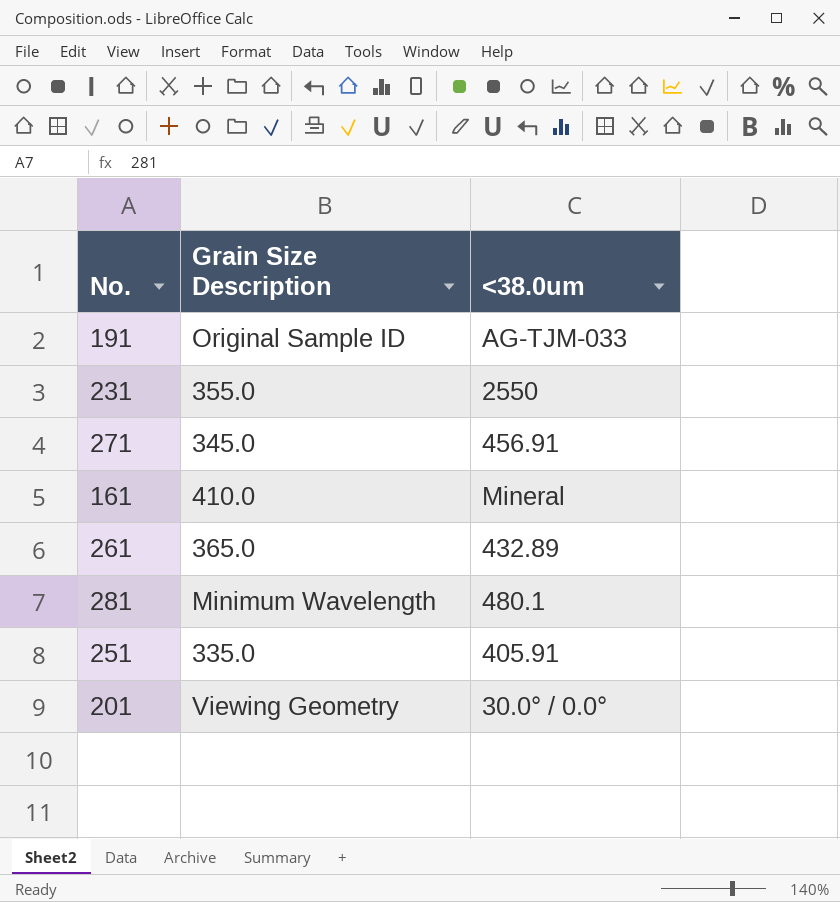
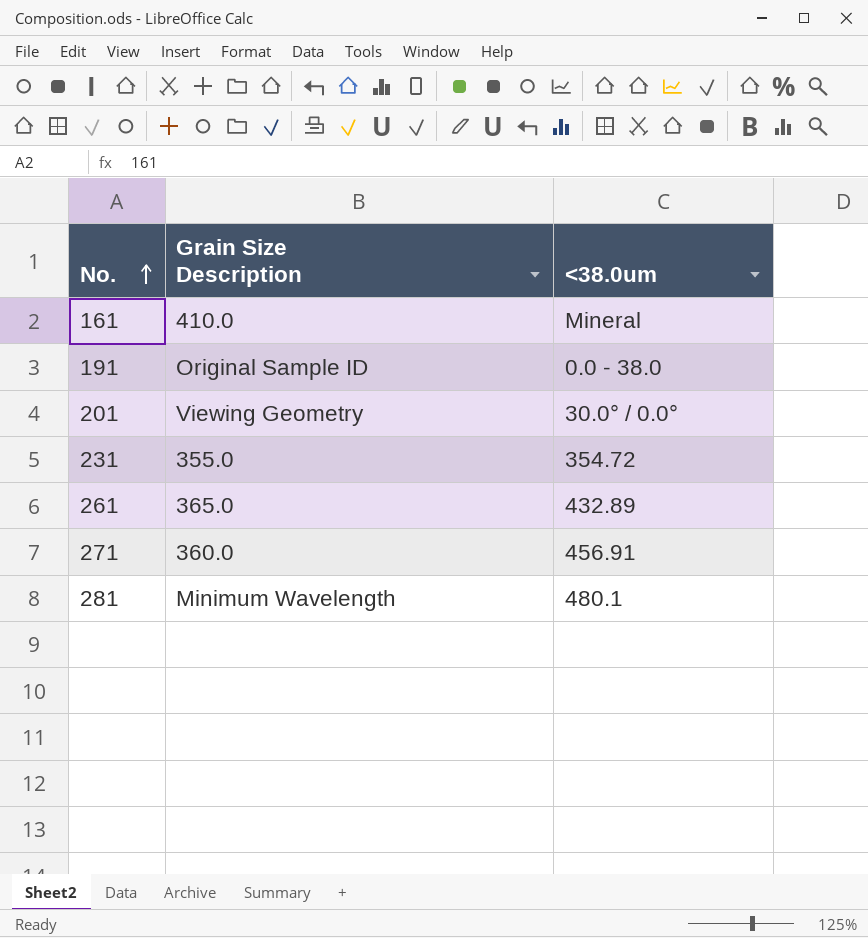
row order: none -> No. ascending
row 251: 335.0 | 405.91 -> none
191 | <38.0um: AG-TJM-033 -> 0.0 - 38.0
231 | <38.0um: 2550 -> 354.72
271 | Grain Size Description: 345.0 -> 360.0

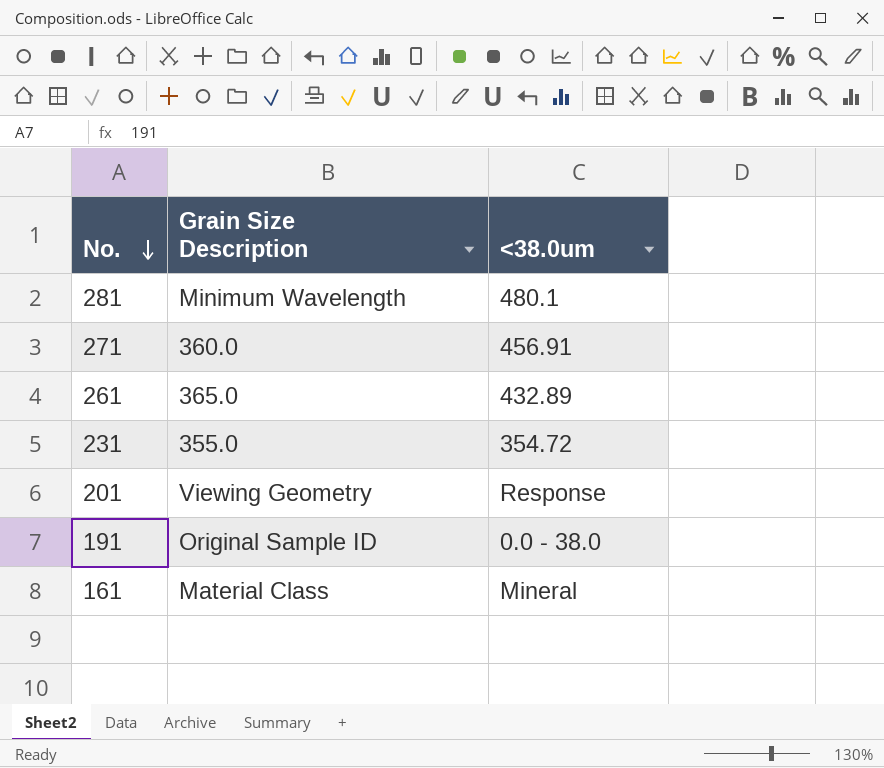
row order: No. ascending -> No. descending
201 | <38.0um: 30.0° / 0.0° -> Response
161 | Grain Size Description: 410.0 -> Material Class

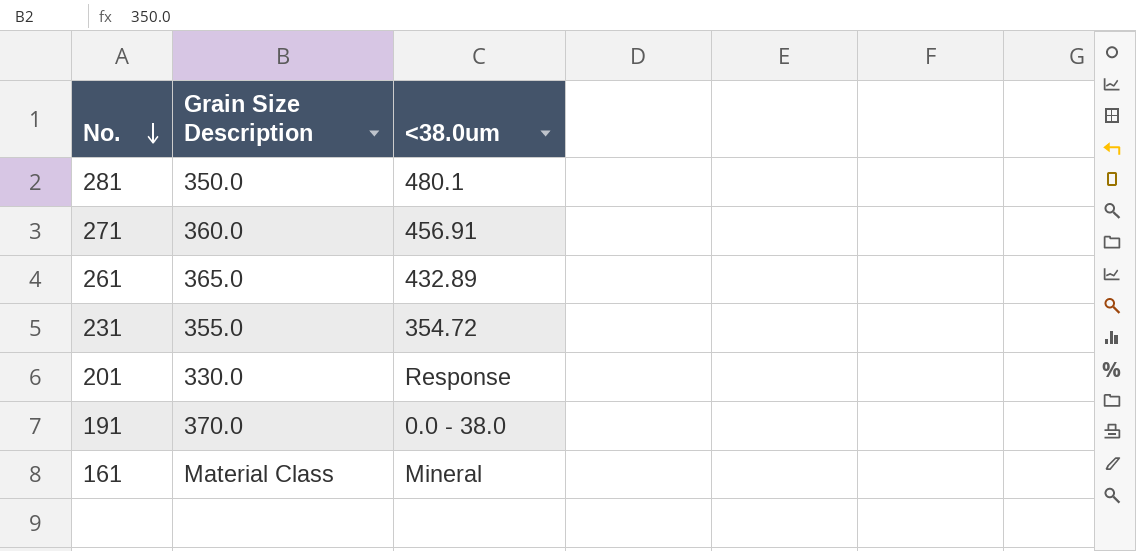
281 | Grain Size Description: Minimum Wavelength -> 350.0
201 | Grain Size Description: Viewing Geometry -> 330.0
191 | Grain Size Description: Original Sample ID -> 370.0

